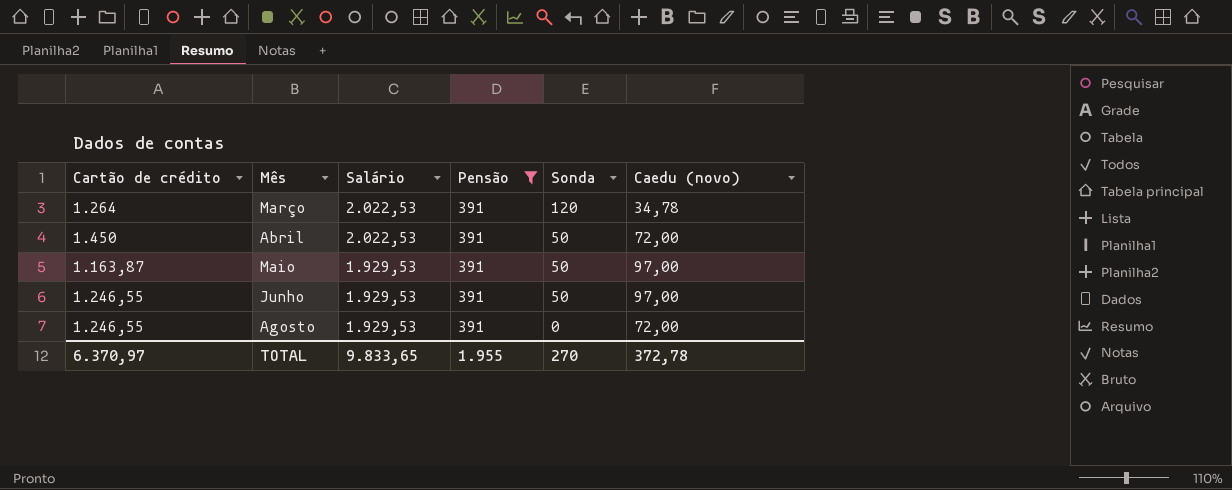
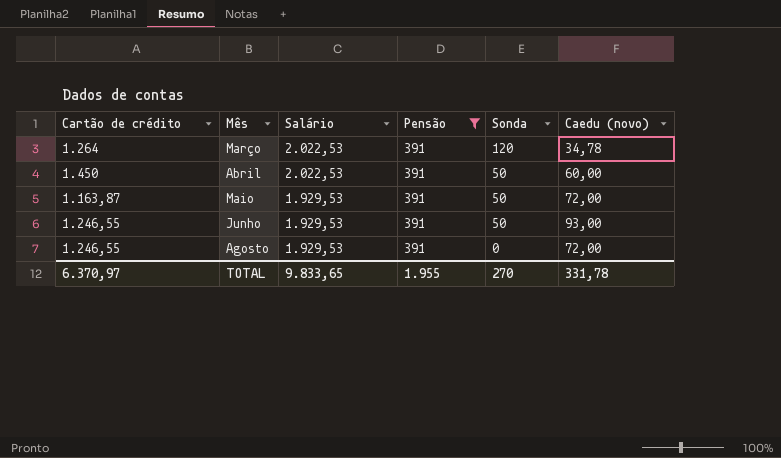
Abril | Caedu (novo): 72,00 -> 60,00
Maio | Caedu (novo): 97,00 -> 72,00
Junho | Caedu (novo): 97,00 -> 93,00
TOTAL | Caedu (novo): 372,78 -> 331,78

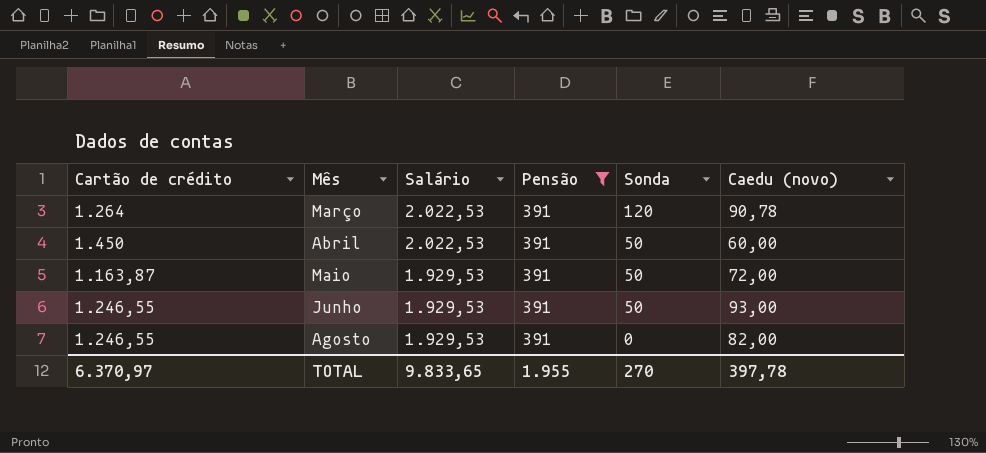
Março | Caedu (novo): 34,78 -> 90,78
Agosto | Caedu (novo): 72,00 -> 82,00
TOTAL | Caedu (novo): 331,78 -> 397,78

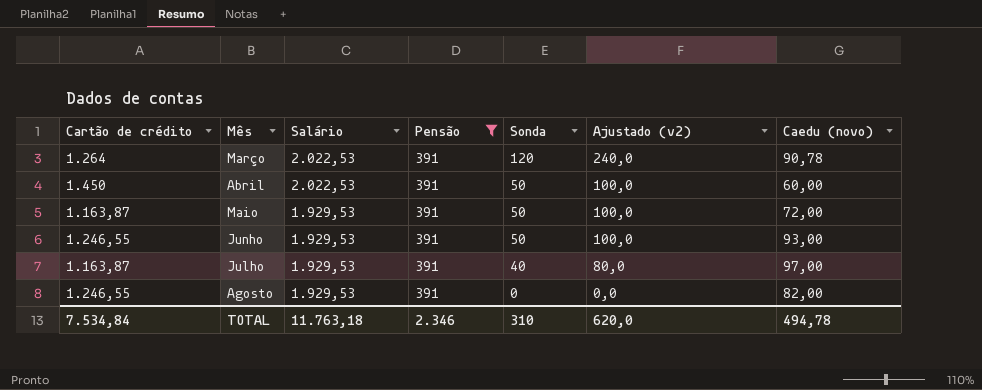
column Ajustado (v2) | formula: none -> [Sonda] * 2
row Julho: none -> 1.163,87 | 1.929,53 | 391 | 40 | 80,0 | 97,00
TOTAL | Cartão de crédito: 6.370,97 -> 7.534,84
TOTAL | Salário: 9.833,65 -> 11.763,18
TOTAL | Pensão: 1.955 -> 2.346
TOTAL | Sonda: 270 -> 310
TOTAL | Caedu (novo): 397,78 -> 494,78

